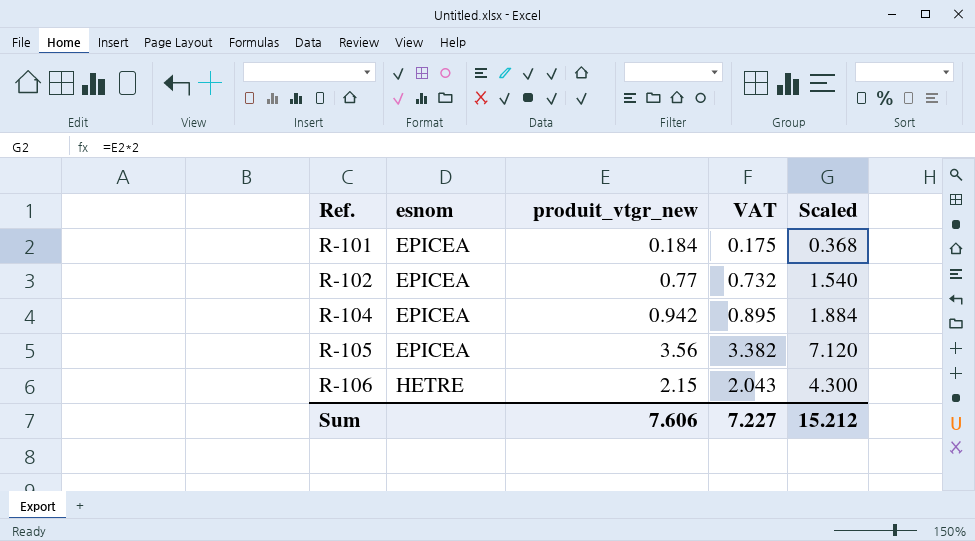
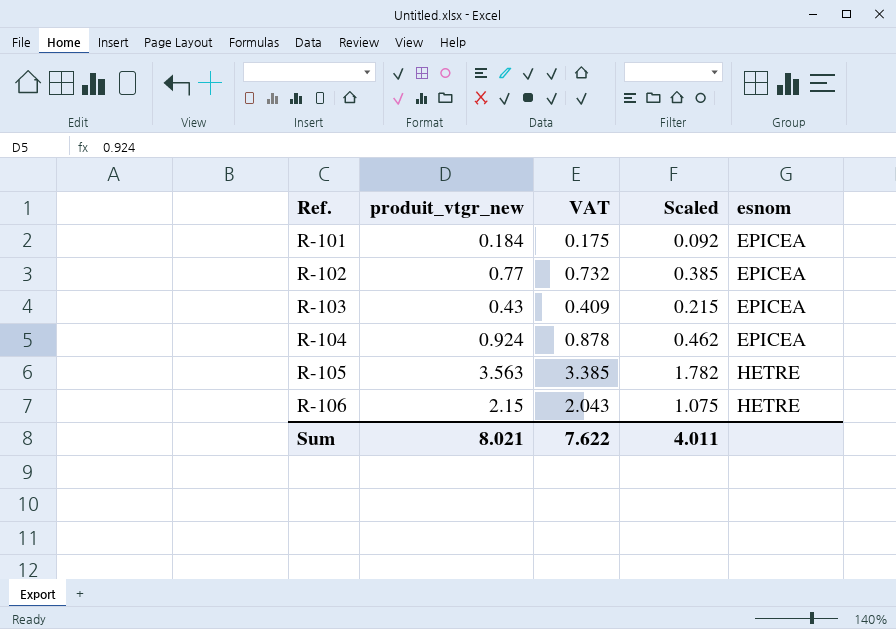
column Scaled | formula: [produit_vtgr_new] * 2 -> [produit_vtgr_new] * 0.5
column esnom | position: 2 -> 5
row R-103: none -> 0.43 | 0.409 | 0.215 | EPICEA
R-104 | produit_vtgr_new: 0.942 -> 0.924
R-104 | VAT: 0.895 -> 0.878
R-105 | produit_vtgr_new: 3.56 -> 3.563
R-105 | VAT: 3.382 -> 3.385
R-105 | esnom: EPICEA -> HETRE
Sum | produit_vtgr_new: 7.606 -> 8.021
Sum | VAT: 7.227 -> 7.622
Sum | Scaled: 15.212 -> 4.011

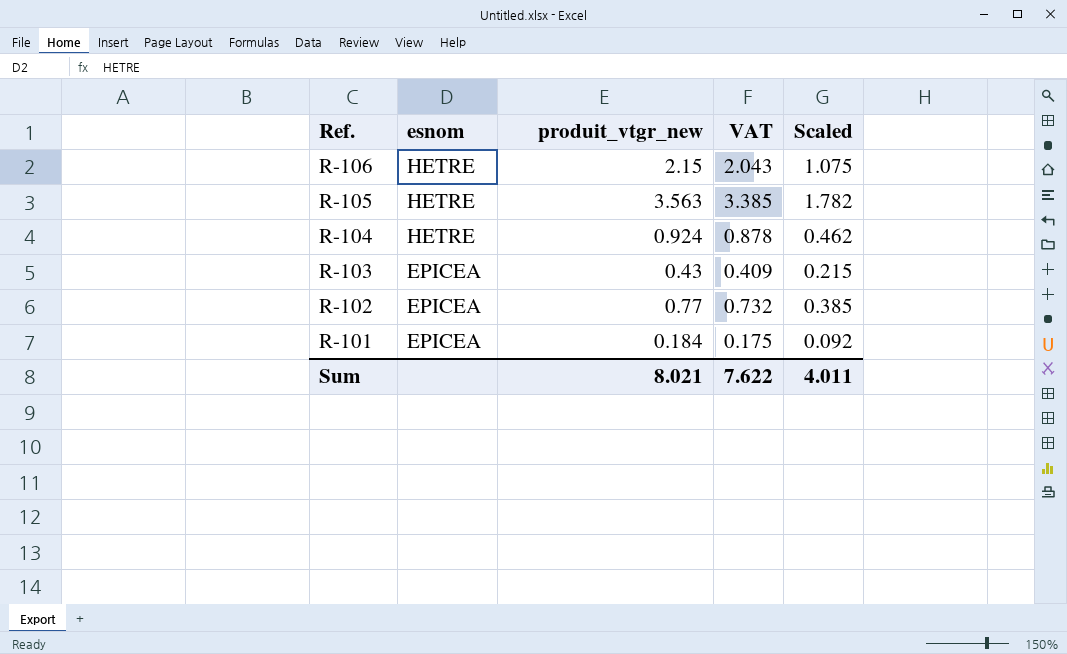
row order: Ref. ascending -> Ref. descending
column esnom | position: 5 -> 2
R-104 | esnom: EPICEA -> HETRE

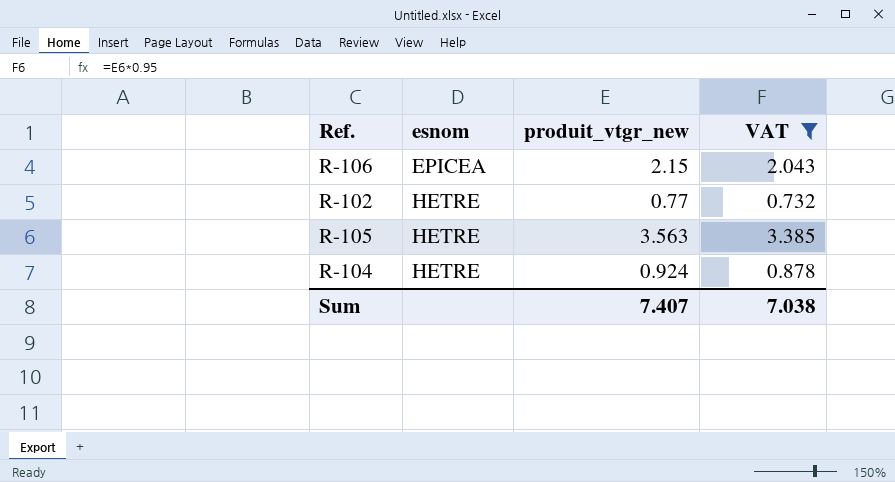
filter: none -> VAT >= 0.732
row order: Ref. descending -> esnom ascending
column Scaled | formula: [produit_vtgr_new] * 0.5 -> none
R-106 | esnom: HETRE -> EPICEA
R-102 | esnom: EPICEA -> HETRE
Sum | produit_vtgr_new: 8.021 -> 7.407
Sum | VAT: 7.622 -> 7.038

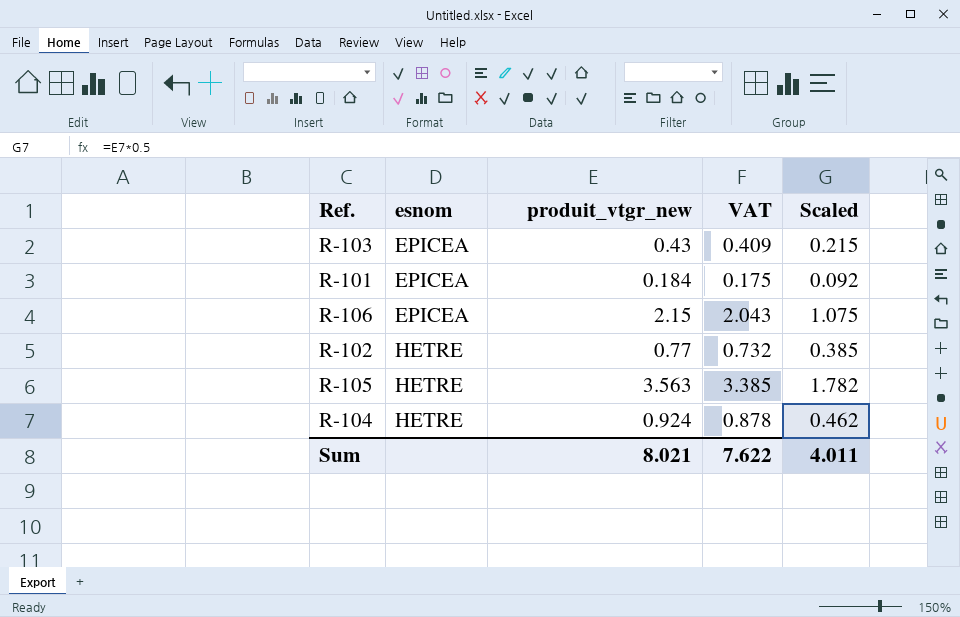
filter: VAT >= 0.732 -> none
column Scaled | formula: none -> [produit_vtgr_new] * 0.5
Sum | produit_vtgr_new: 7.407 -> 8.021
Sum | VAT: 7.038 -> 7.622

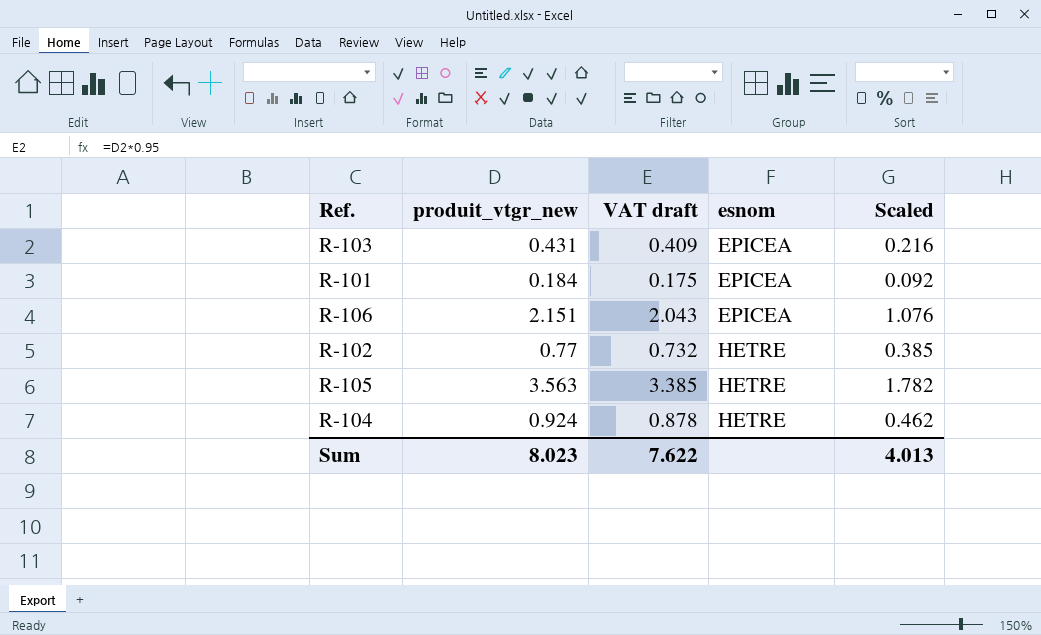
column name: VAT -> VAT draft
column esnom | position: 2 -> 4
R-103 | produit_vtgr_new: 0.43 -> 0.431
R-103 | Scaled: 0.215 -> 0.216
R-106 | produit_vtgr_new: 2.15 -> 2.151
R-106 | Scaled: 1.075 -> 1.076
Sum | produit_vtgr_new: 8.021 -> 8.023
Sum | Scaled: 4.011 -> 4.013

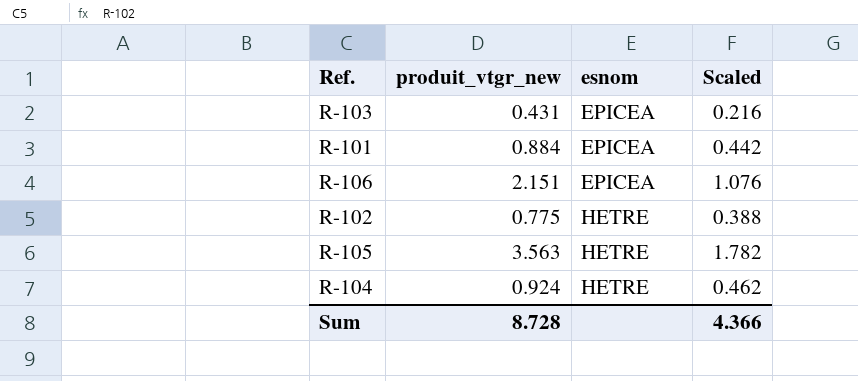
column VAT draft | formula: [produit_vtgr_new] * 0.95 -> none
R-101 | produit_vtgr_new: 0.184 -> 0.884
R-101 | Scaled: 0.092 -> 0.442
R-102 | produit_vtgr_new: 0.77 -> 0.775
R-102 | Scaled: 0.385 -> 0.388
Sum | produit_vtgr_new: 8.023 -> 8.728
Sum | Scaled: 4.013 -> 4.366

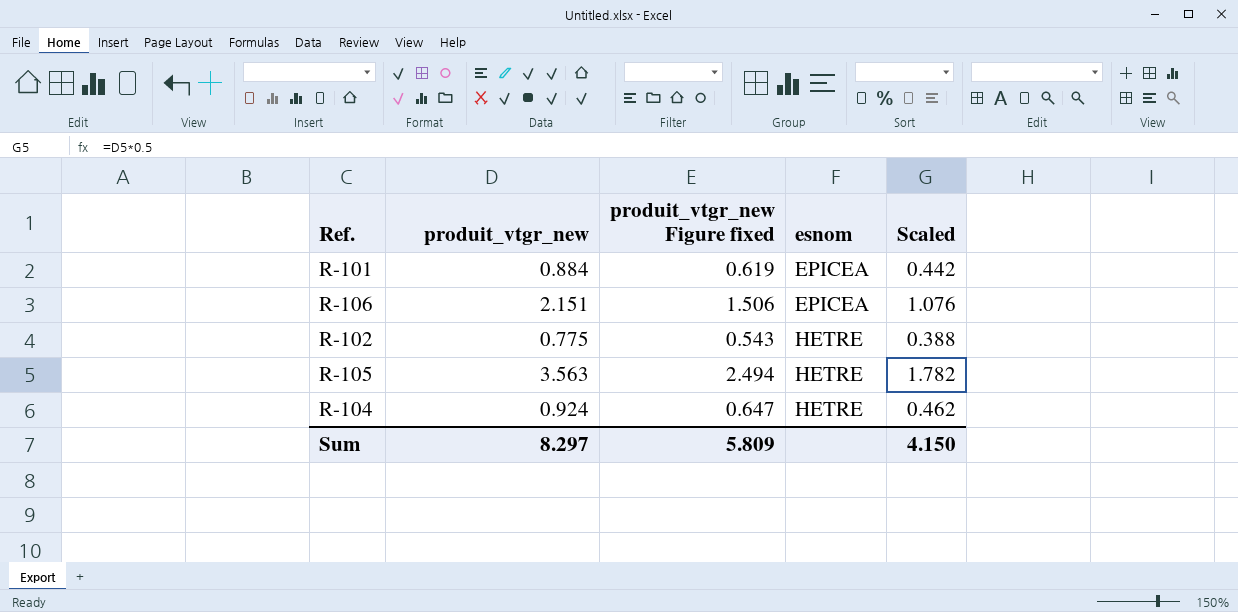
column produit_vtgr_new Figure fixed | formula: none -> [produit_vtgr_new] * 0.7
row R-103: 0.431 | EPICEA | 0.216 -> none
Sum | produit_vtgr_new: 8.728 -> 8.297
Sum | Scaled: 4.366 -> 4.150

